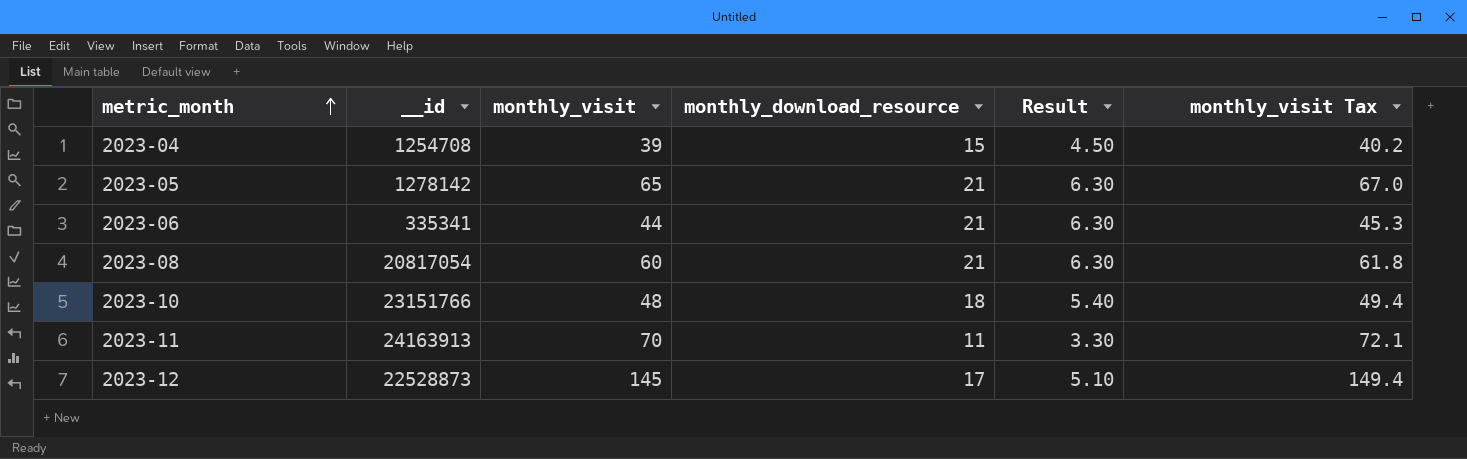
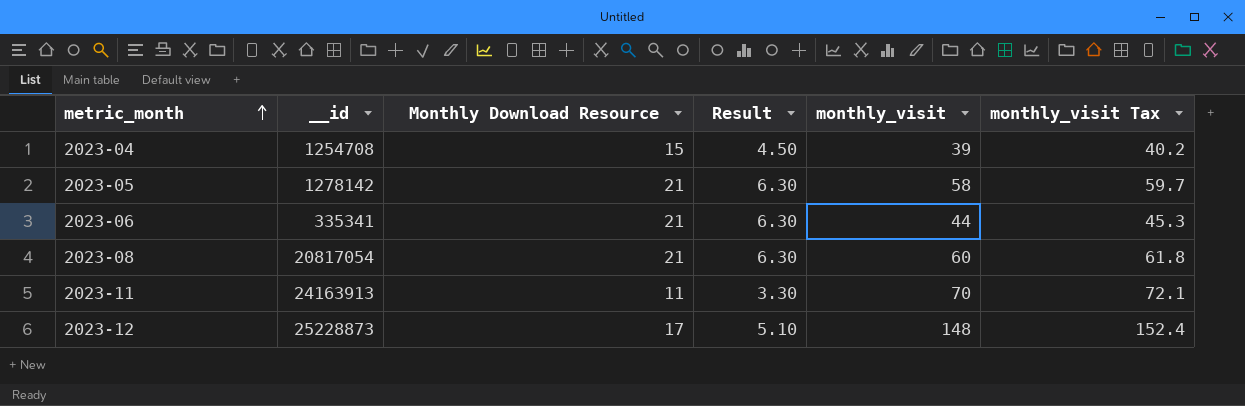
column name: monthly_download_resource -> Monthly Download Resource
column monthly_visit | position: 3 -> 5
row 2023-10: 23151766 | 48 | 18 | 5.40 | 49.4 -> none
2023-05 | monthly_visit: 65 -> 58
2023-05 | monthly_visit Tax: 67.0 -> 59.7
2023-12 | __id: 22528873 -> 25228873
2023-12 | monthly_visit: 145 -> 148
2023-12 | monthly_visit Tax: 149.4 -> 152.4

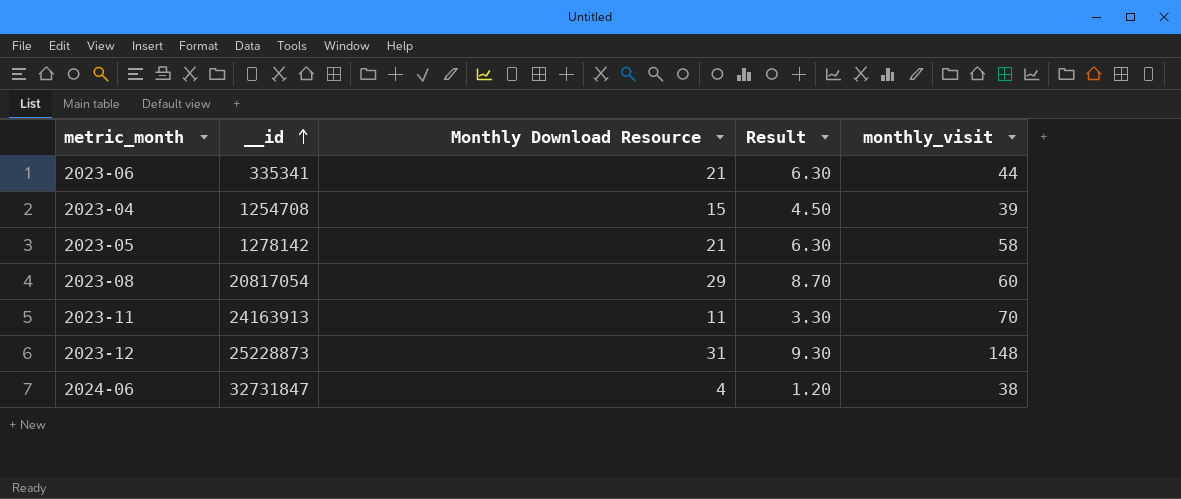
row order: metric_month ascending -> __id ascending
column monthly_visit Tax | formula: [monthly_visit] * 1.03 -> none
2023-08 | Monthly Download Resource: 21 -> 29
2023-08 | Result: 6.30 -> 8.70
2023-12 | Monthly Download Resource: 17 -> 31
2023-12 | Result: 5.10 -> 9.30
row 2024-06: none -> 32731847 | 4 | 1.20 | 38

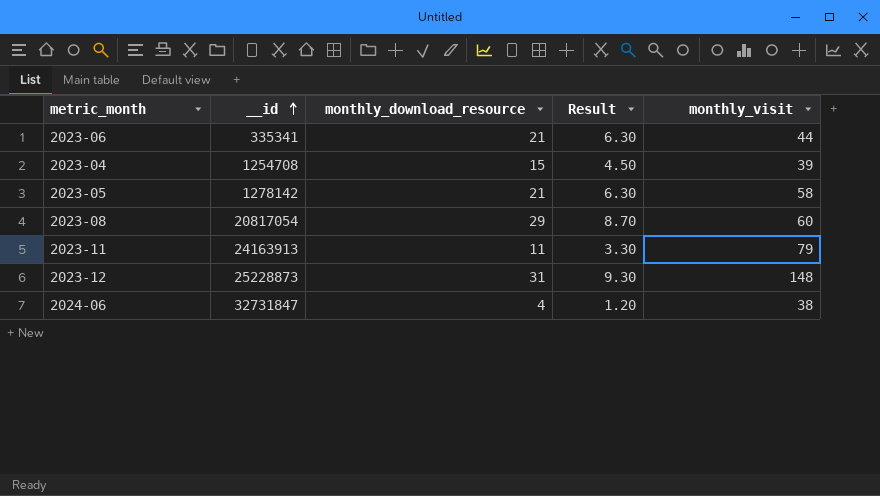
column name: Monthly Download Resource -> monthly_download_resource
2023-11 | monthly_visit: 70 -> 79

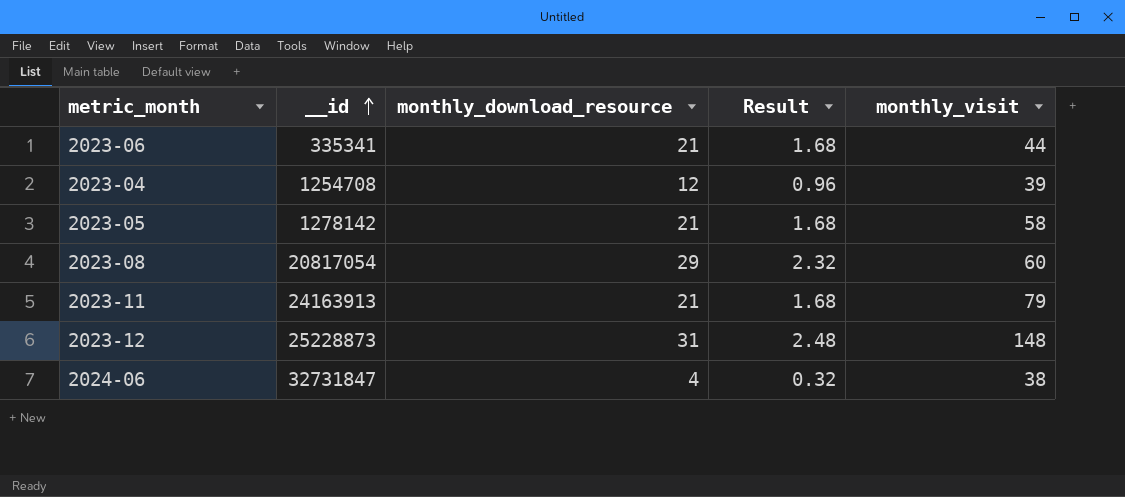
column Result | formula: [monthly_download_resource] * 0.3 -> [monthly_download_resource] * 0.08
2023-04 | monthly_download_resource: 15 -> 12
2023-11 | monthly_download_resource: 11 -> 21

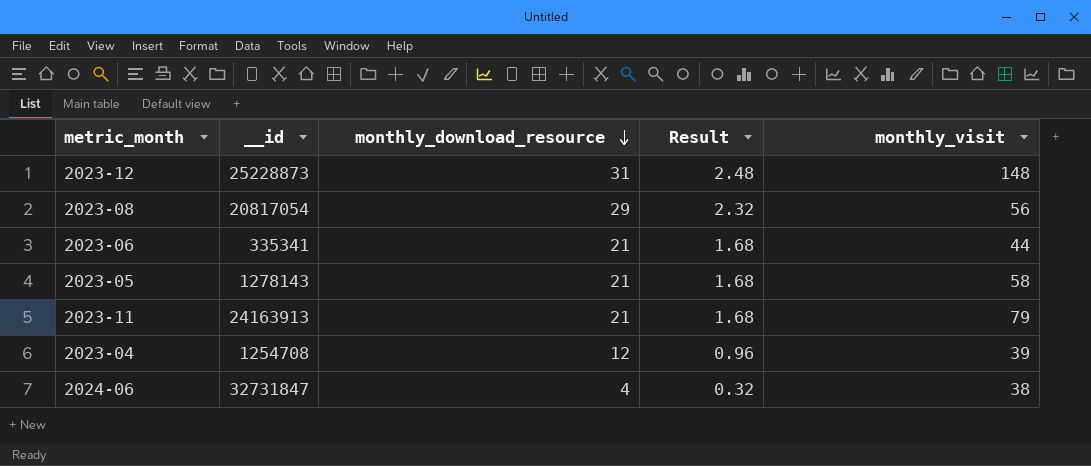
row order: __id ascending -> monthly_download_resource descending
2023-08 | monthly_visit: 60 -> 56
2023-05 | __id: 1278142 -> 1278143

